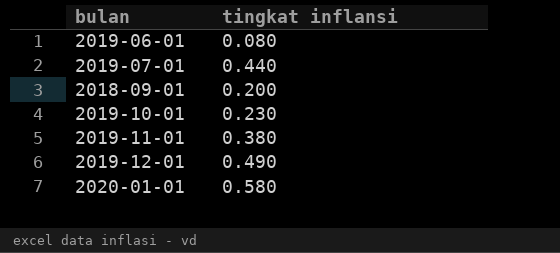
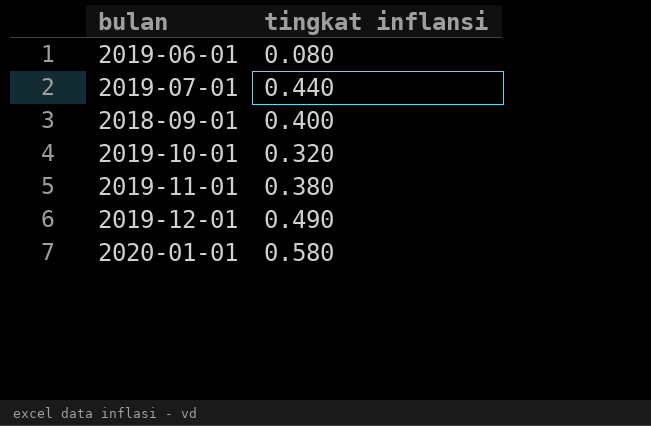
2018-09-01 | tingkat inflansi: 0.200 -> 0.400
2019-10-01 | tingkat inflansi: 0.230 -> 0.320

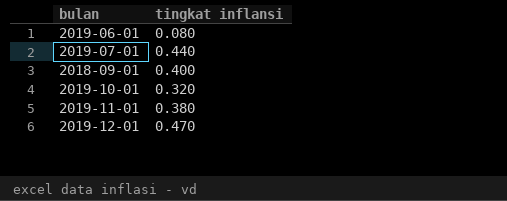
row 2020-01-01: 0.580 -> none
2019-12-01 | tingkat inflansi: 0.490 -> 0.470

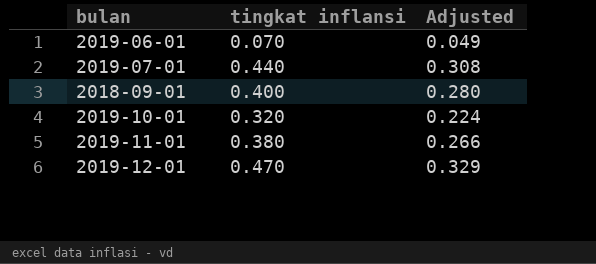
column Adjusted | formula: none -> [tingkat inflansi] * 0.7
2019-06-01 | tingkat inflansi: 0.080 -> 0.070

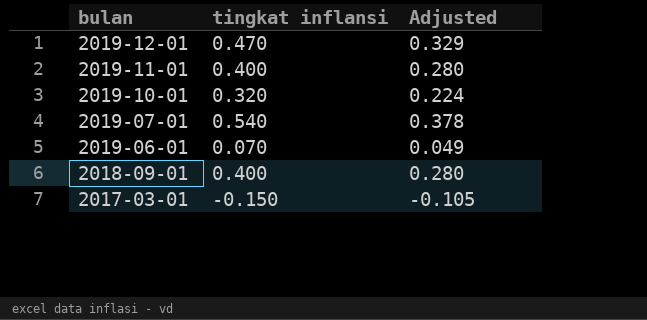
row order: none -> bulan descending
2019-11-01 | tingkat inflansi: 0.380 -> 0.400
2019-11-01 | Adjusted: 0.266 -> 0.280
2019-07-01 | tingkat inflansi: 0.440 -> 0.540
2019-07-01 | Adjusted: 0.308 -> 0.378
row 2017-03-01: none -> -0.150 | -0.105

